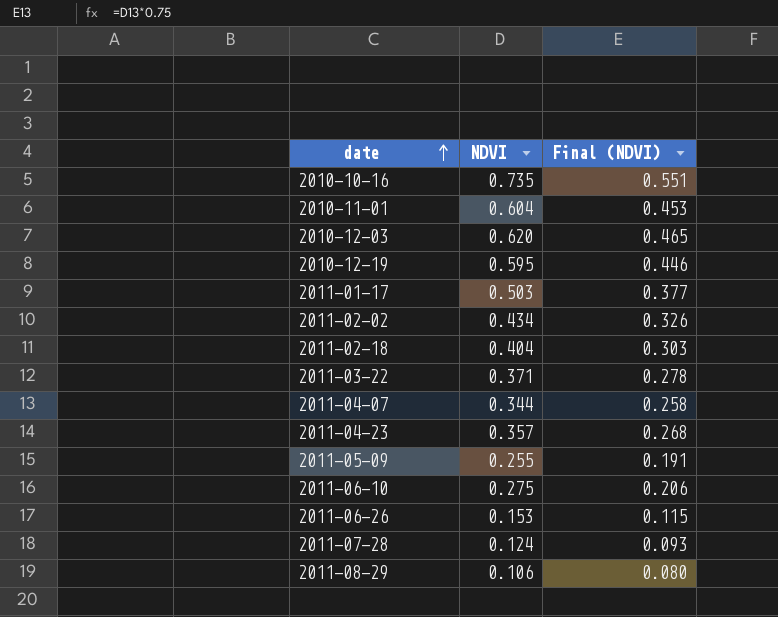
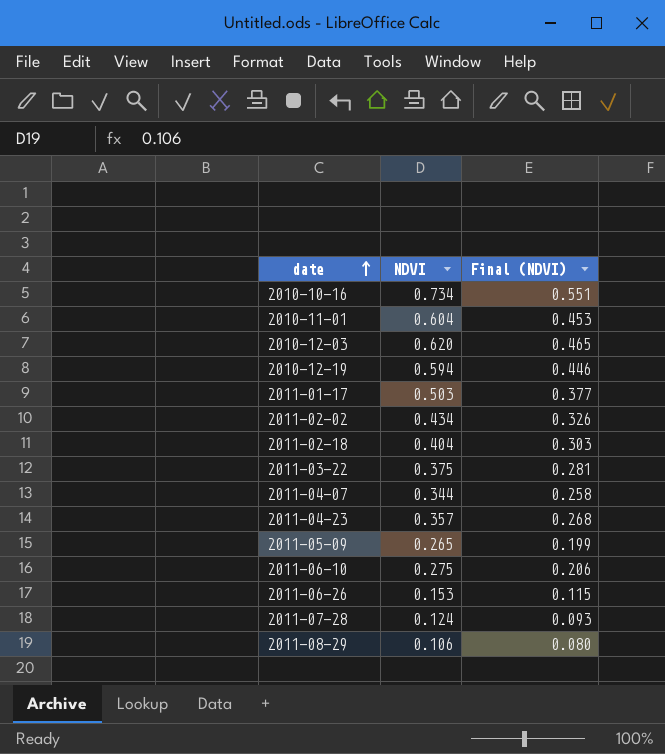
2010-10-16 | NDVI: 0.735 -> 0.734
2010-12-19 | NDVI: 0.595 -> 0.594
2011-03-22 | NDVI: 0.371 -> 0.375
2011-03-22 | Final (NDVI): 0.278 -> 0.281
2011-05-09 | NDVI: 0.255 -> 0.265
2011-05-09 | Final (NDVI): 0.191 -> 0.199

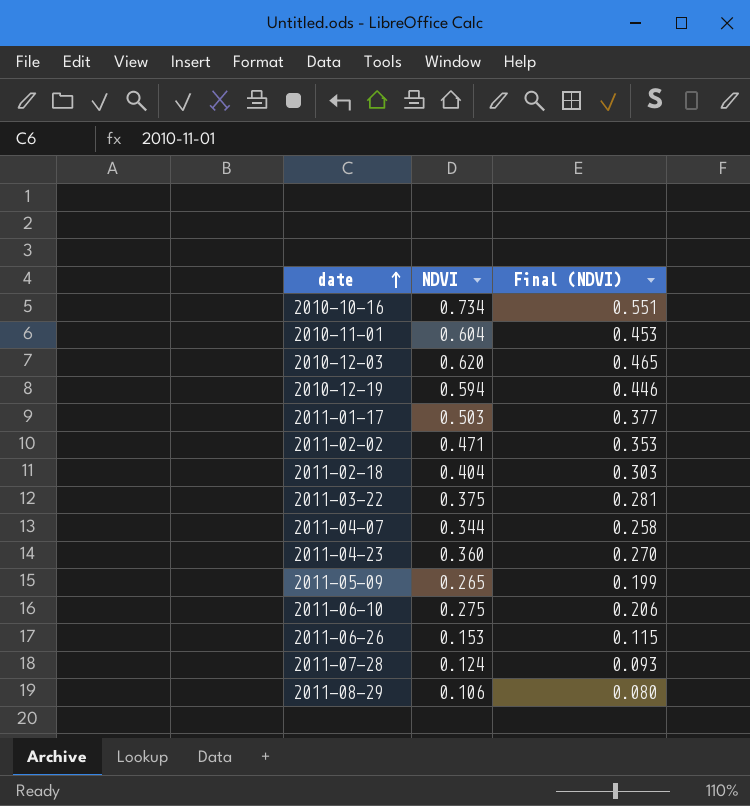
2011-02-02 | NDVI: 0.434 -> 0.471
2011-02-02 | Final (NDVI): 0.326 -> 0.353
2011-04-23 | NDVI: 0.357 -> 0.360
2011-04-23 | Final (NDVI): 0.268 -> 0.270

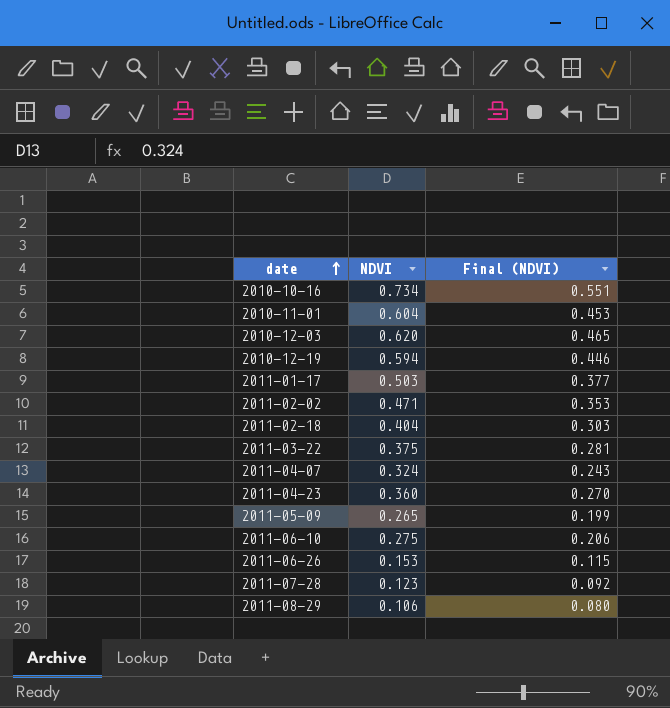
2011-04-07 | NDVI: 0.344 -> 0.324
2011-04-07 | Final (NDVI): 0.258 -> 0.243
2011-07-28 | NDVI: 0.124 -> 0.123
2011-07-28 | Final (NDVI): 0.093 -> 0.092

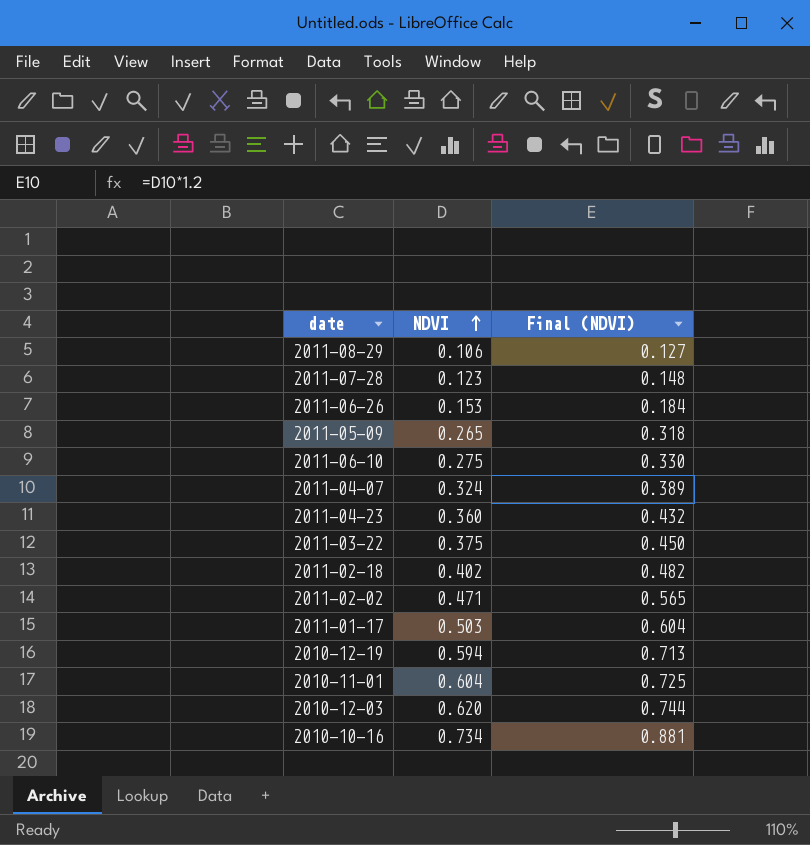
row order: date ascending -> NDVI ascending
column Final (NDVI) | formula: [NDVI] * 0.75 -> [NDVI] * 1.2
2011-02-18 | NDVI: 0.404 -> 0.402

